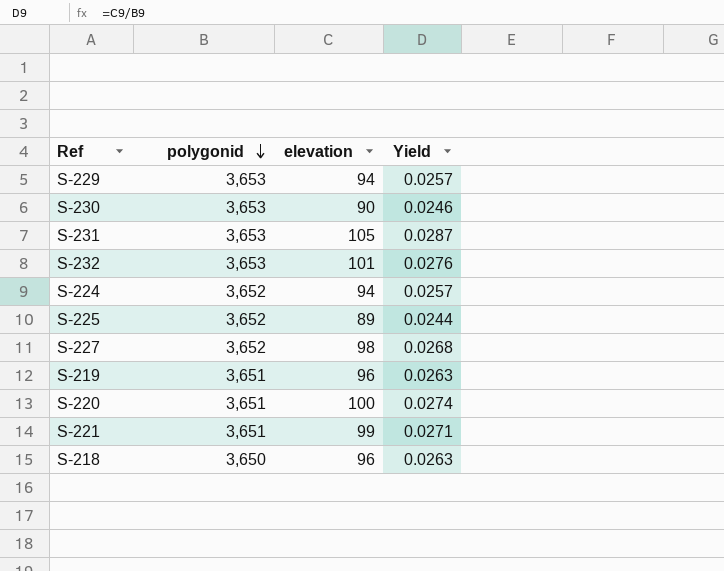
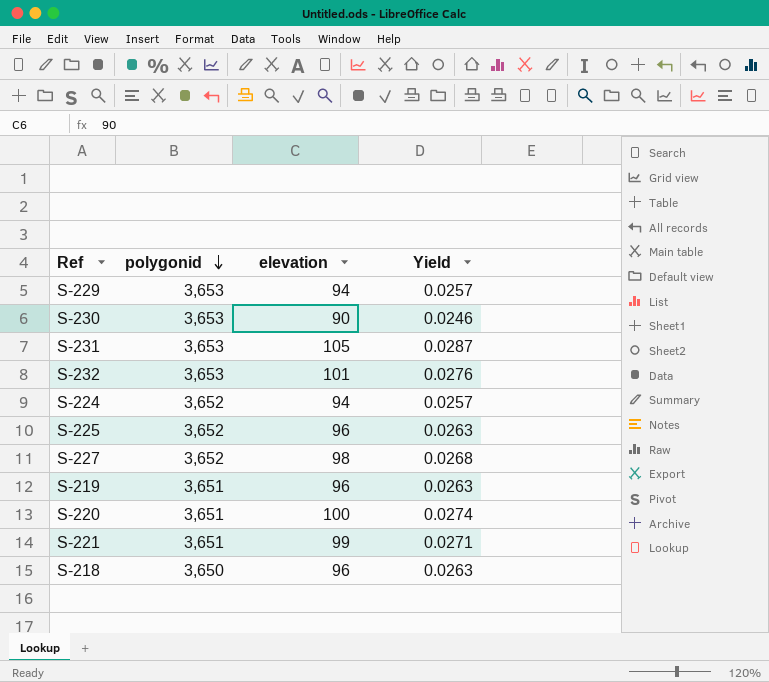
S-225 | elevation: 89 -> 96
S-225 | Yield: 0.0244 -> 0.0263

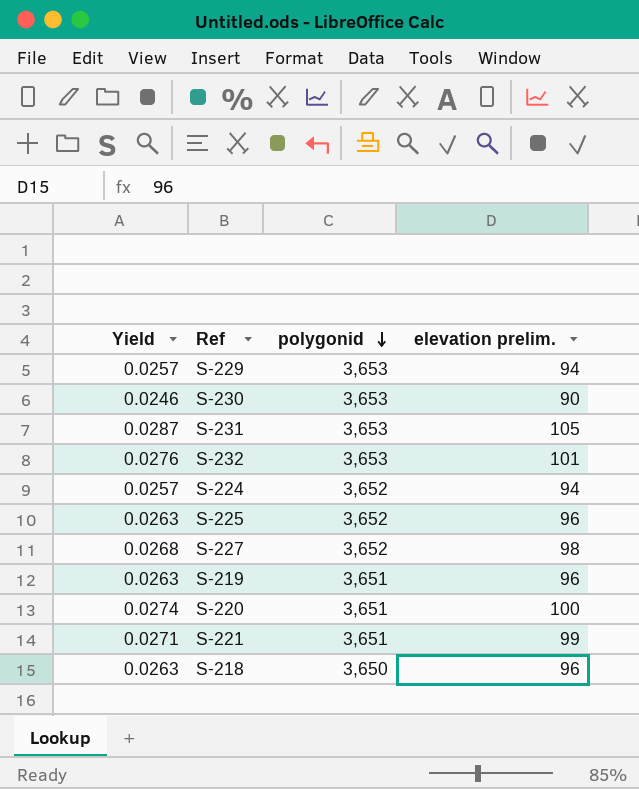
column Yield | position: 4 -> 1
column name: elevation -> elevation prelim.

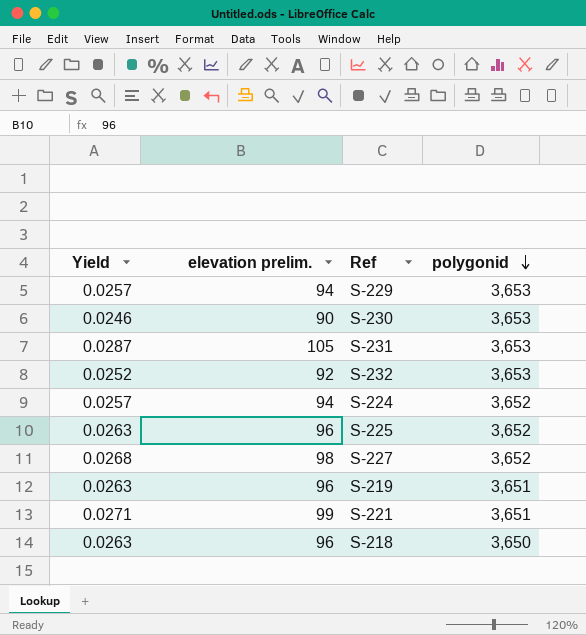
column elevation prelim. | position: 4 -> 2
row S-220: 0.0274 | 3,651 | 100 -> none
S-232 | Yield: 0.0276 -> 0.0252
S-232 | elevation prelim.: 101 -> 92

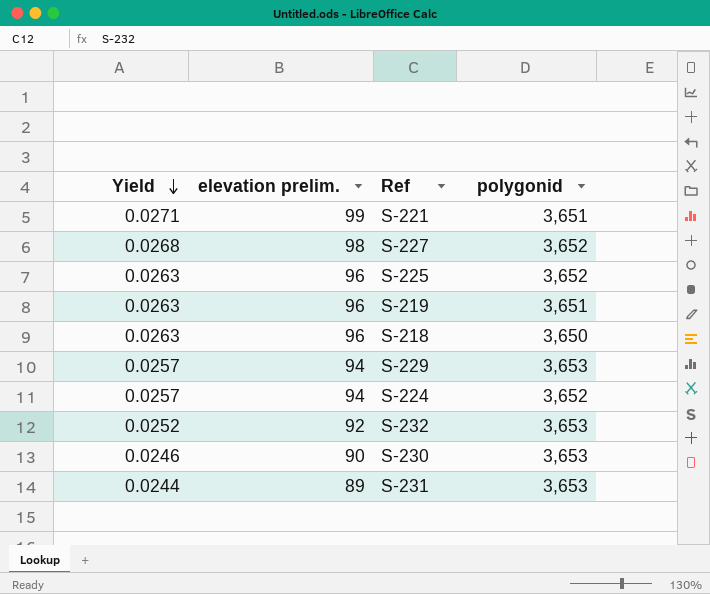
row order: polygonid descending -> Yield descending
S-231 | Yield: 0.0287 -> 0.0244
S-231 | elevation prelim.: 105 -> 89

